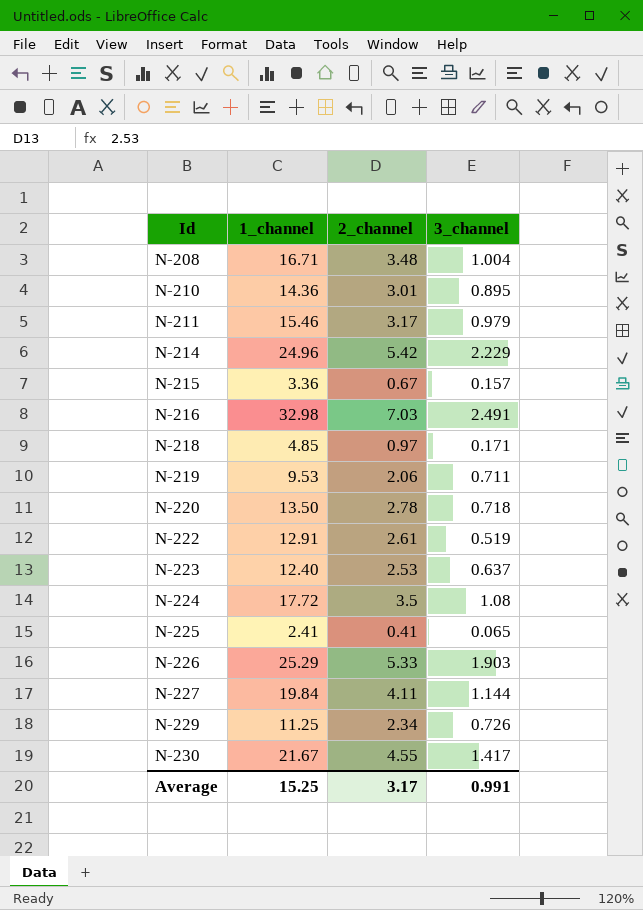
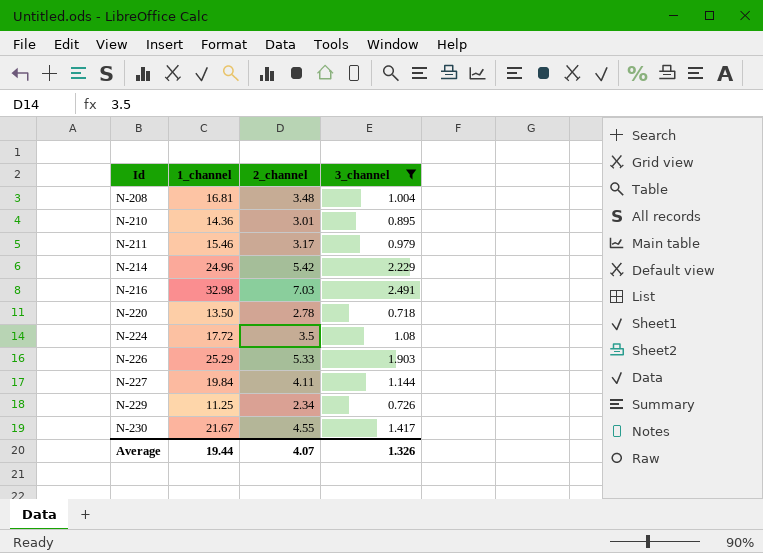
filter: none -> 3_channel >= 0.718
N-208 | 1_channel: 16.71 -> 16.81
Average | 1_channel: 15.25 -> 19.44
Average | 2_channel: 3.17 -> 4.07
Average | 3_channel: 0.991 -> 1.326

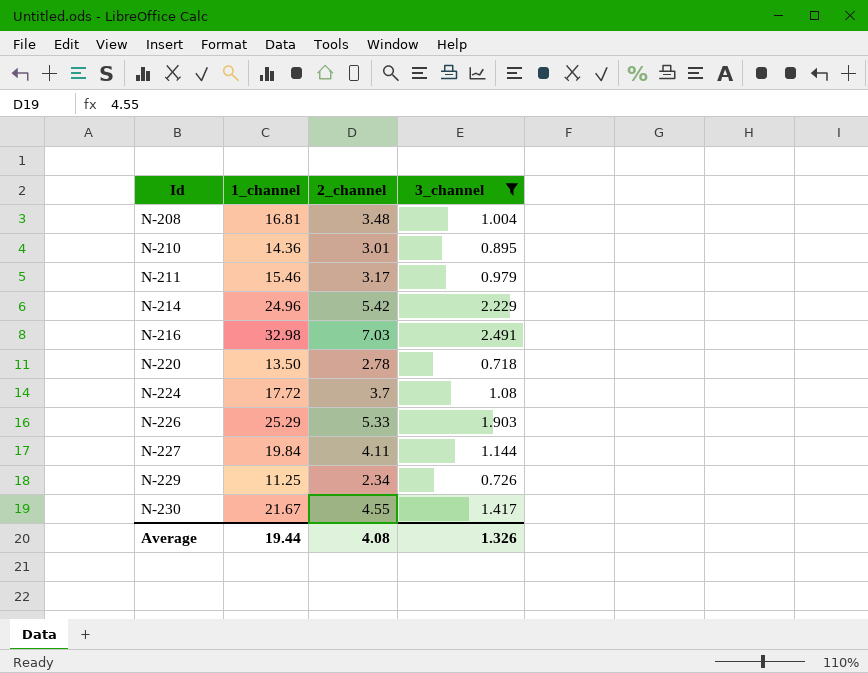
N-224 | 2_channel: 3.5 -> 3.7
Average | 2_channel: 4.07 -> 4.08

